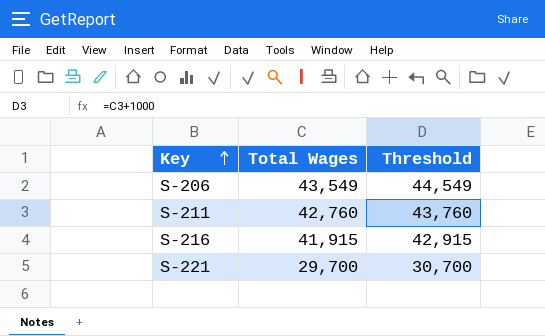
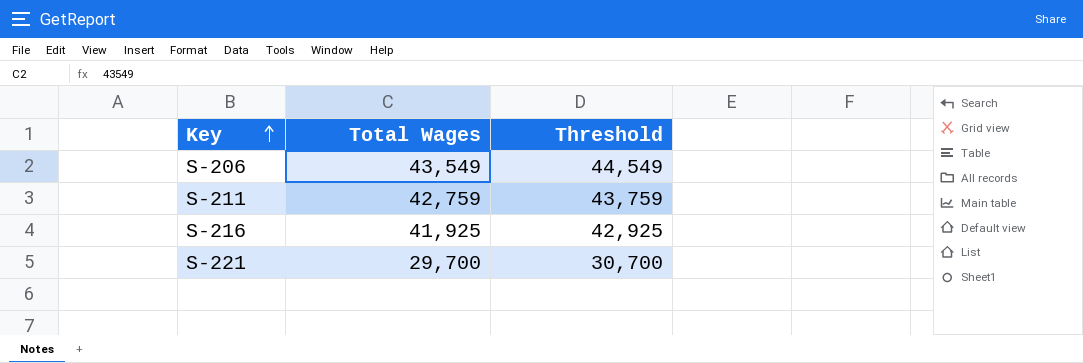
S-211 | Total Wages: 42,760 -> 42,759
S-211 | Threshold: 43,760 -> 43,759
S-216 | Total Wages: 41,915 -> 41,925
S-216 | Threshold: 42,915 -> 42,925

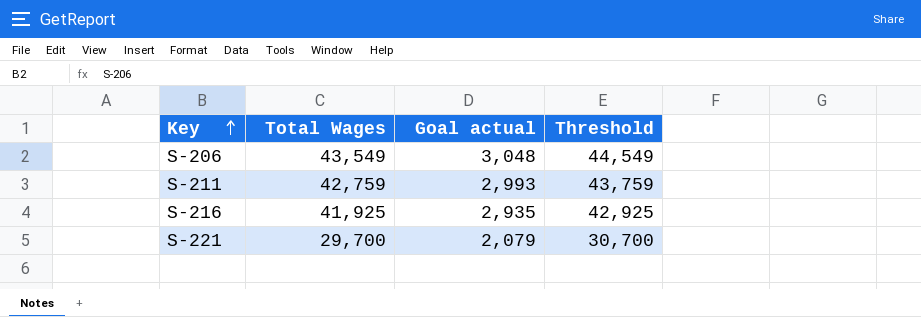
column Goal actual | formula: none -> [Total Wages] * 0.07

